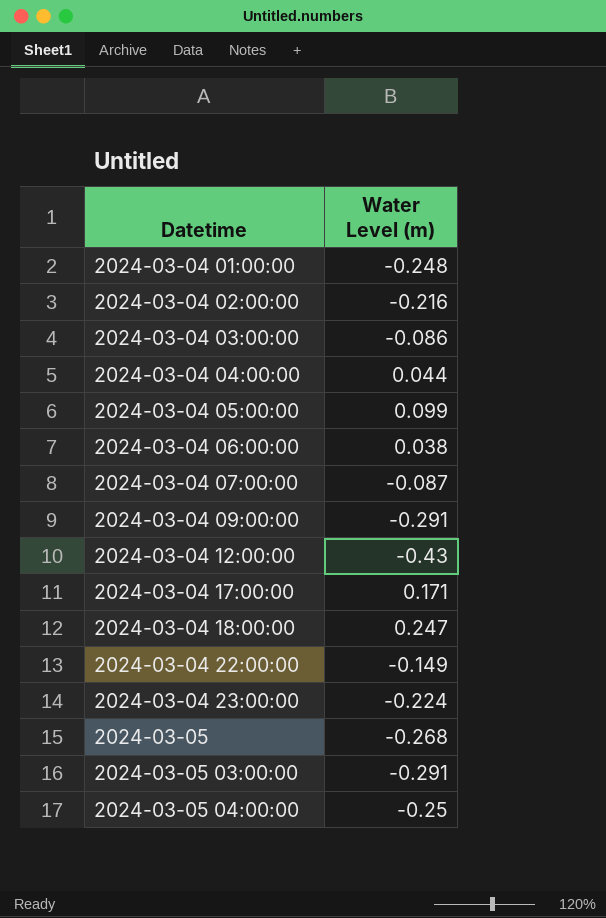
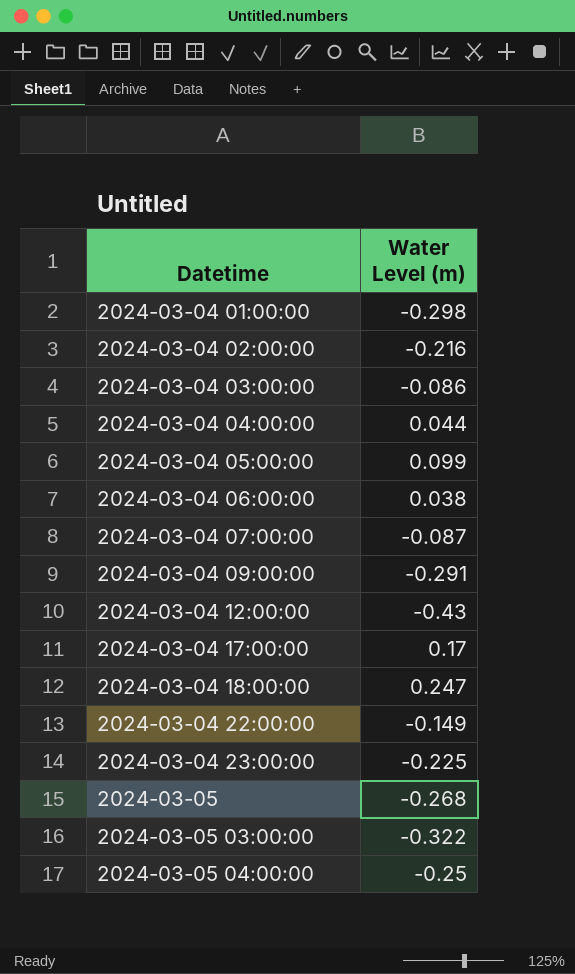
2024-03-04 01:00:00 | Water Level (m): -0.248 -> -0.298
2024-03-04 17:00:00 | Water Level (m): 0.171 -> 0.17
2024-03-04 23:00:00 | Water Level (m): -0.224 -> -0.225
2024-03-05 03:00:00 | Water Level (m): -0.291 -> -0.322

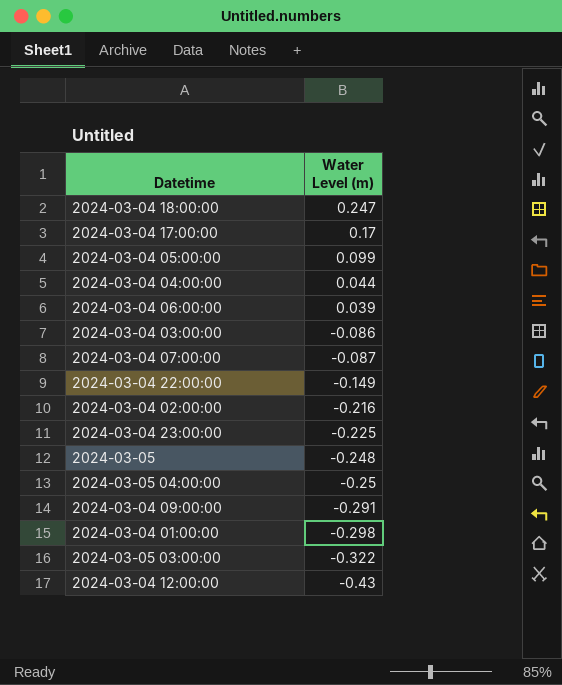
row order: Datetime ascending -> Water Level (m) descending
2024-03-04 06:00:00 | Water Level (m): 0.038 -> 0.039
2024-03-05 | Water Level (m): -0.268 -> -0.248

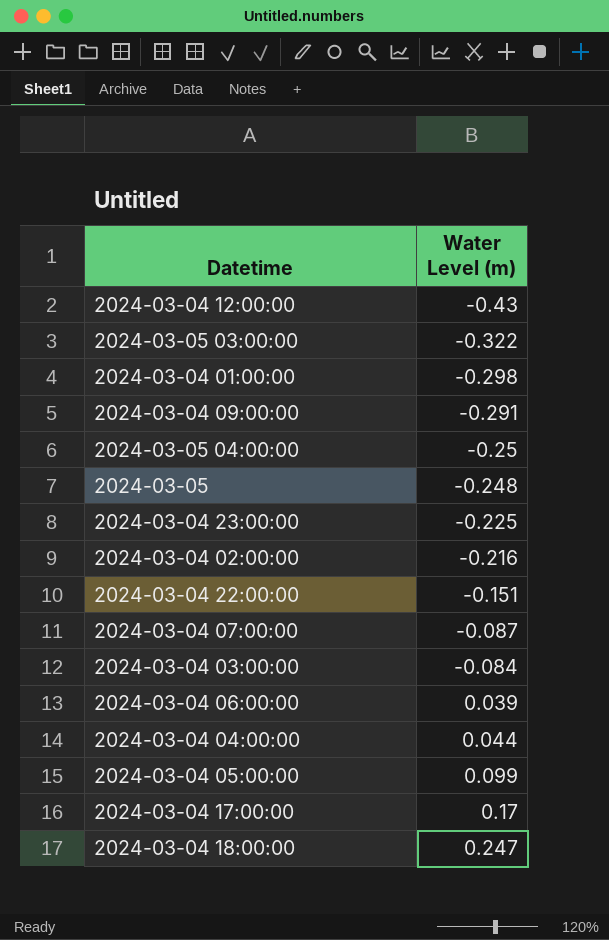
row order: Water Level (m) descending -> Water Level (m) ascending
2024-03-04 22:00:00 | Water Level (m): -0.149 -> -0.151
2024-03-04 03:00:00 | Water Level (m): -0.086 -> -0.084

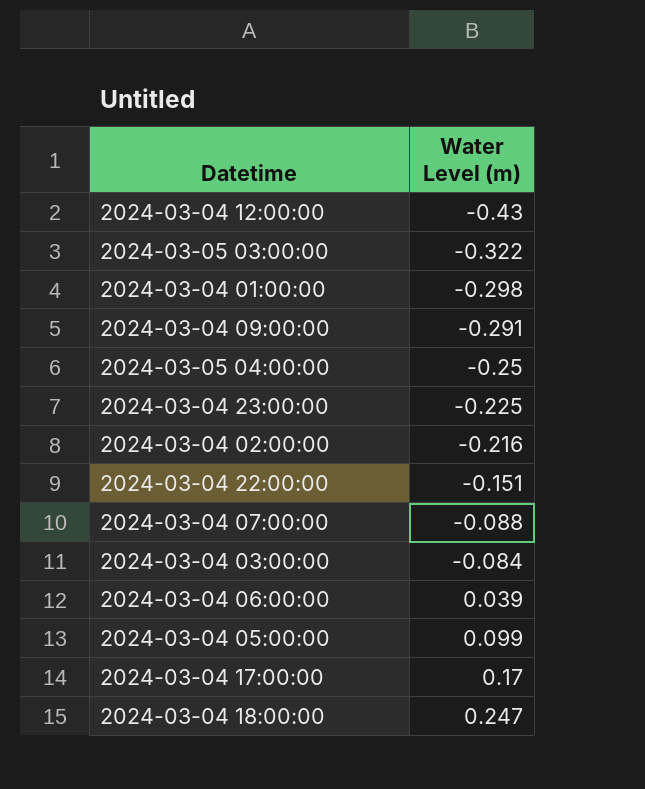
row 2024-03-05: -0.248 -> none
row 2024-03-04 04:00:00: 0.044 -> none
2024-03-04 07:00:00 | Water Level (m): -0.087 -> -0.088

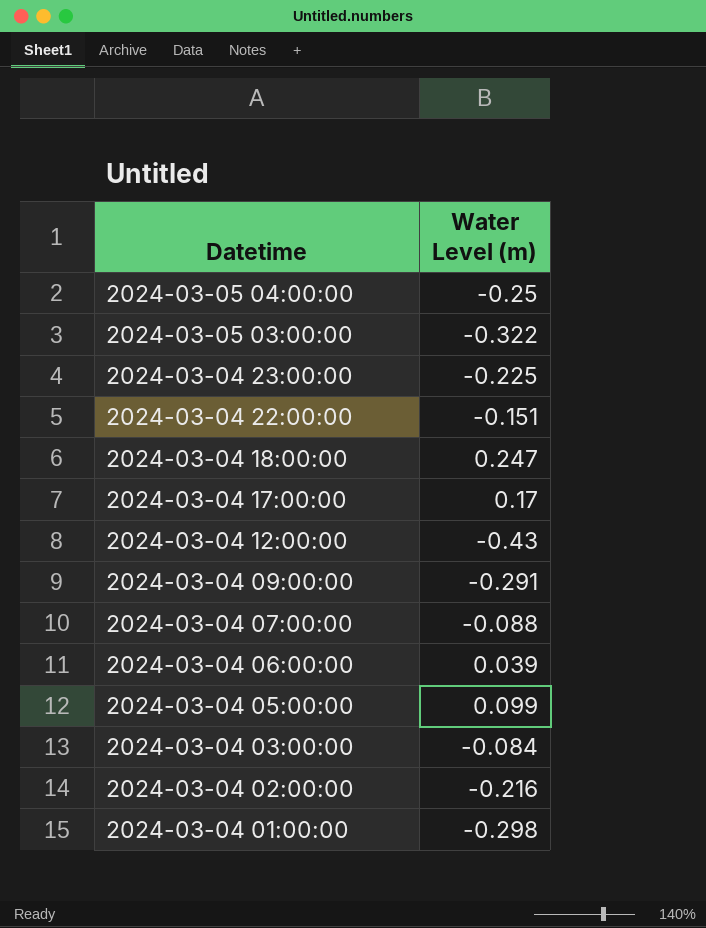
row order: Water Level (m) ascending -> Datetime descending

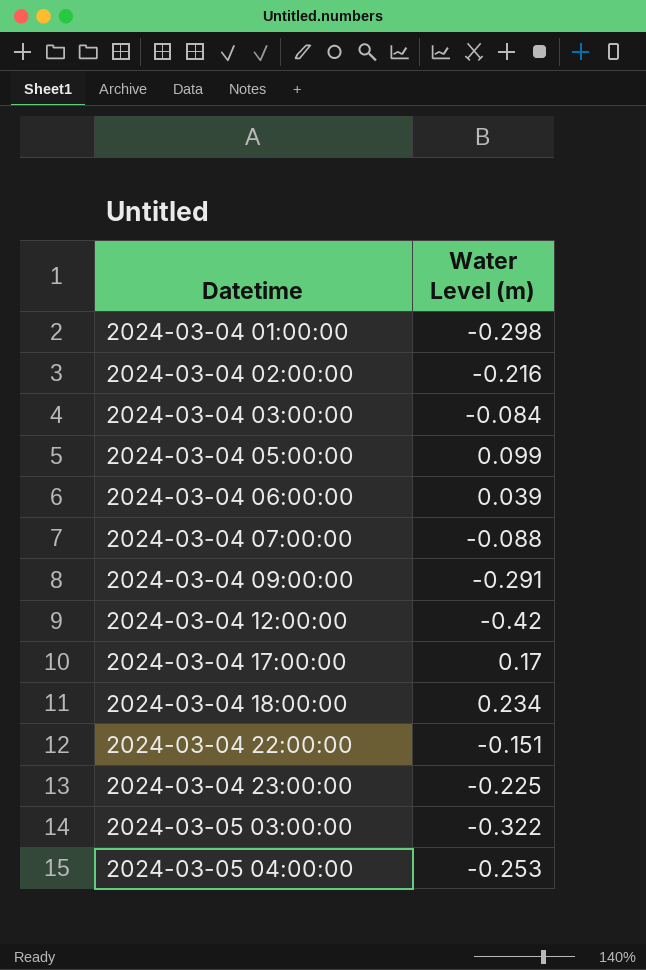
row order: Datetime descending -> Datetime ascending
2024-03-04 12:00:00 | Water Level (m): -0.43 -> -0.42
2024-03-04 18:00:00 | Water Level (m): 0.247 -> 0.234
2024-03-05 04:00:00 | Water Level (m): -0.25 -> -0.253

